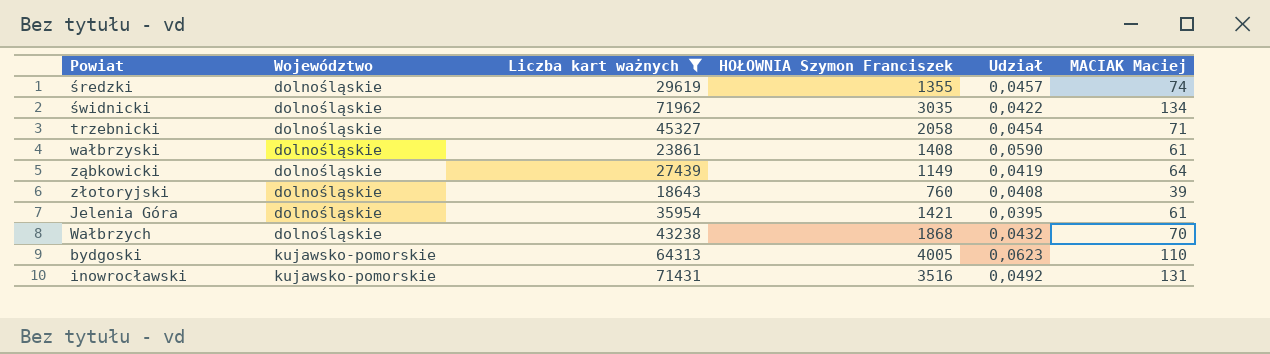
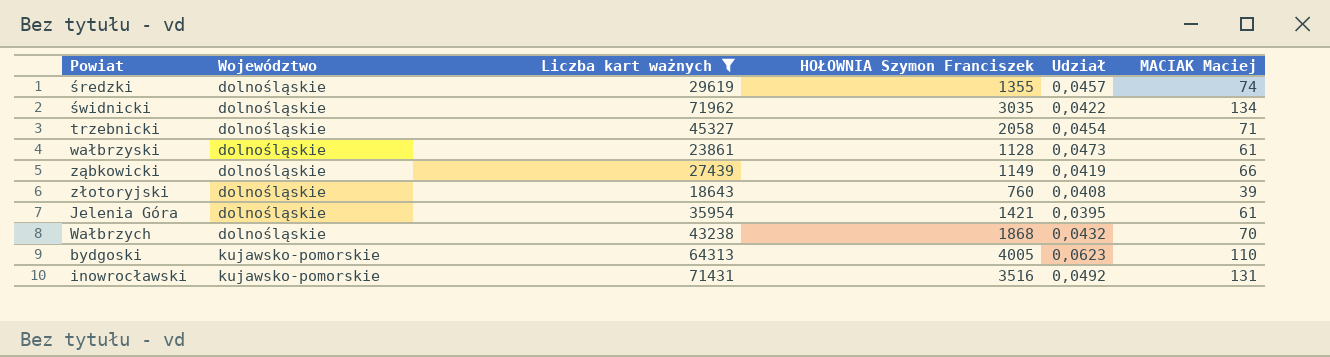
wałbrzyski | HOŁOWNIA Szymon Franciszek: 1408 -> 1128
wałbrzyski | Udział: 0,0590 -> 0,0473
ząbkowicki | MACIAK Maciej: 64 -> 66

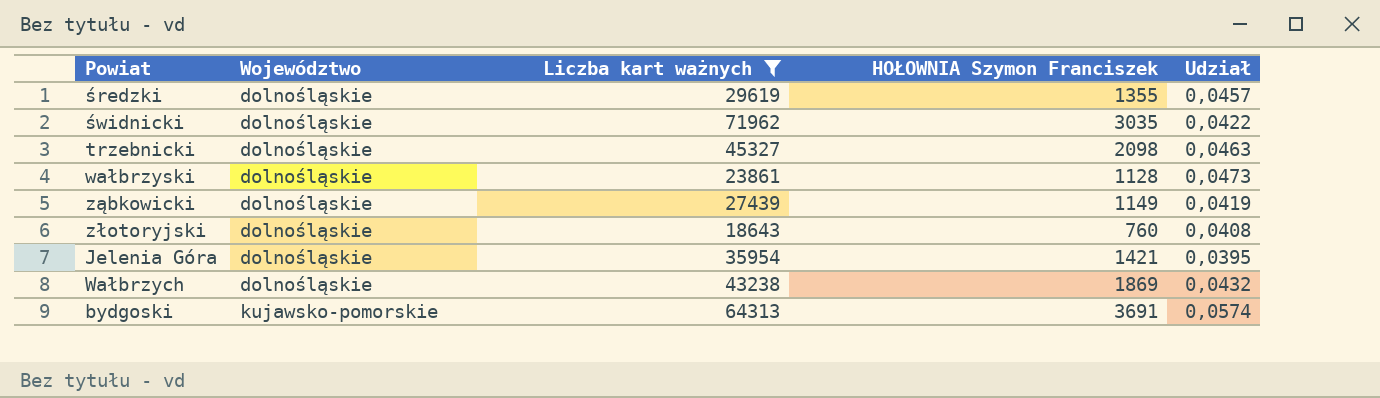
column MACIAK Maciej | position: 6 -> none
row inowrocławski: kujawsko-pomorskie | 71431 | 3516 | 0,0492 | 131 -> none
trzebnicki | HOŁOWNIA Szymon Franciszek: 2058 -> 2098
trzebnicki | Udział: 0,0454 -> 0,0463
Wałbrzych | HOŁOWNIA Szymon Franciszek: 1868 -> 1869
bydgoski | HOŁOWNIA Szymon Franciszek: 4005 -> 3691
bydgoski | Udział: 0,0623 -> 0,0574

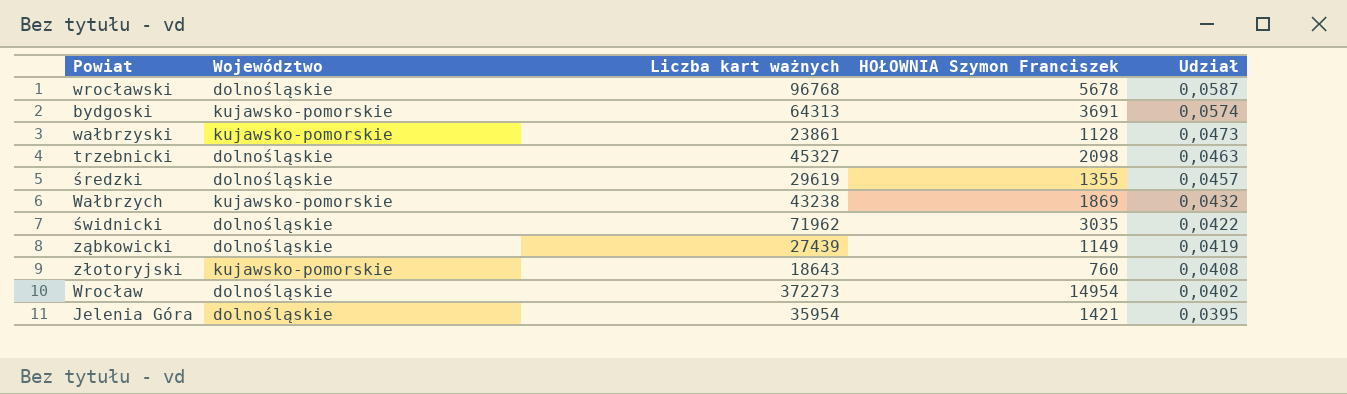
filter: Liczba kart ważnych <= 71962 -> none
row order: Województwo ascending -> Udział descending
wałbrzyski | Województwo: dolnośląskie -> kujawsko-pomorskie
Wałbrzych | Województwo: dolnośląskie -> kujawsko-pomorskie
złotoryjski | Województwo: dolnośląskie -> kujawsko-pomorskie

